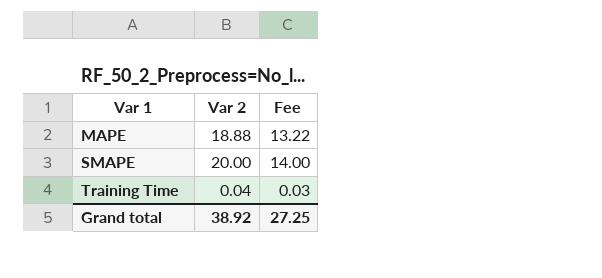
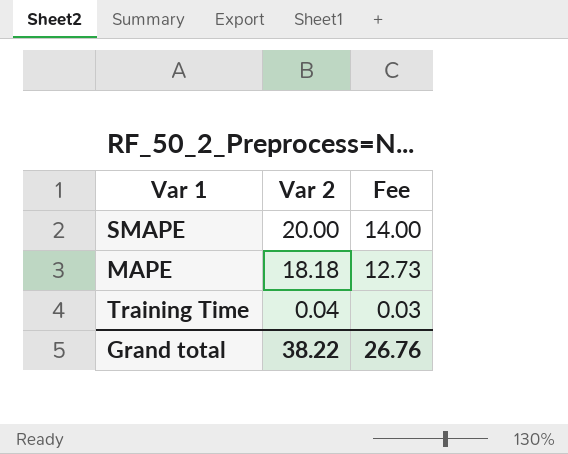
row order: Var 1 ascending -> Var 2 descending
MAPE | Var 2: 18.88 -> 18.18
MAPE | Fee: 13.22 -> 12.73
Grand total | Var 2: 38.92 -> 38.22
Grand total | Fee: 27.25 -> 26.76

